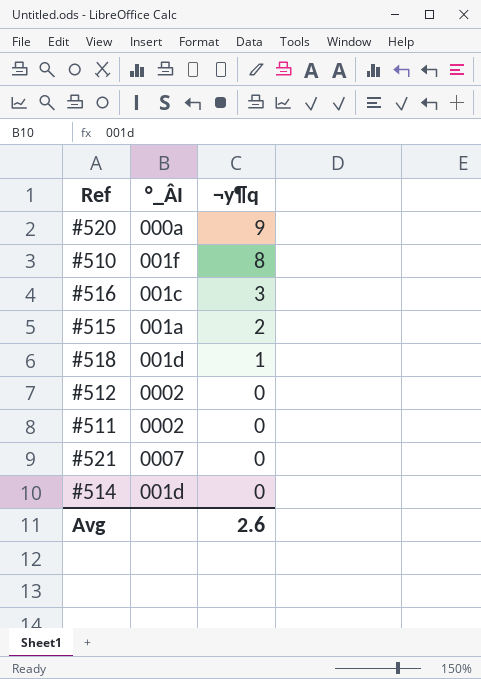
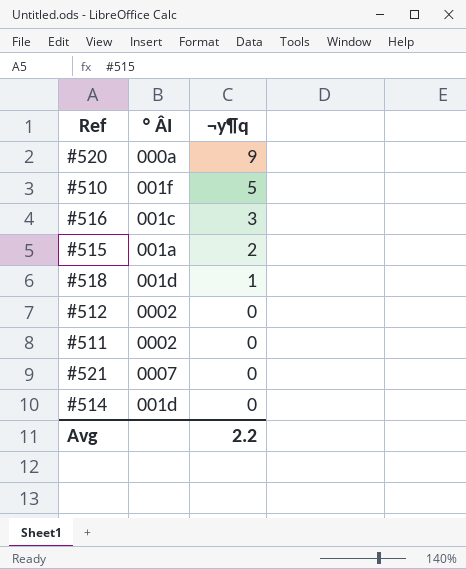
column name: °_ÂI -> ° ÂI
#510 | ¬y¶q: 8 -> 5
Avg | ¬y¶q: 2.6 -> 2.2

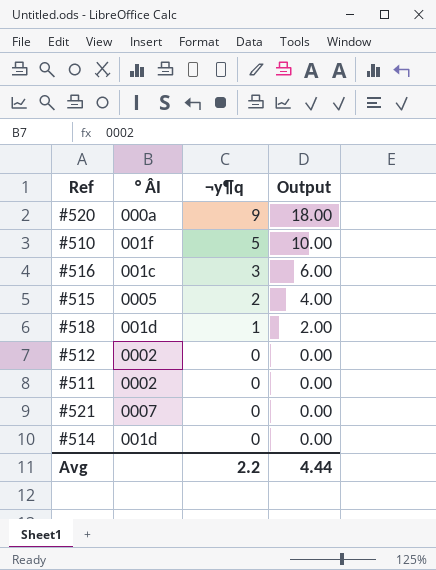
column Output | formula: none -> [¬y¶q] * 2
#515 | ° ÂI: 001a -> 0005

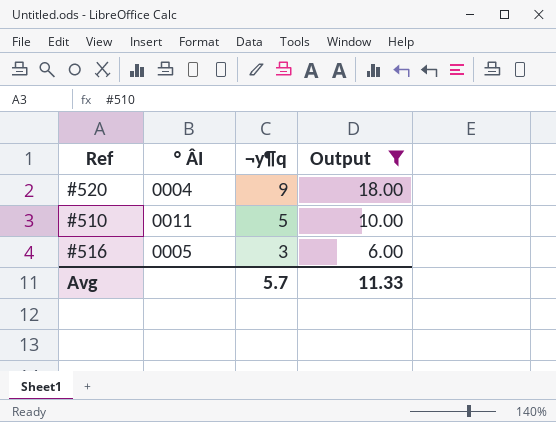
filter: none -> Output >= 6.00
#520 | ° ÂI: 000a -> 0004
#510 | ° ÂI: 001f -> 0011
#516 | ° ÂI: 001c -> 0005
Avg | ¬y¶q: 2.2 -> 5.7
Avg | Output: 4.44 -> 11.33

